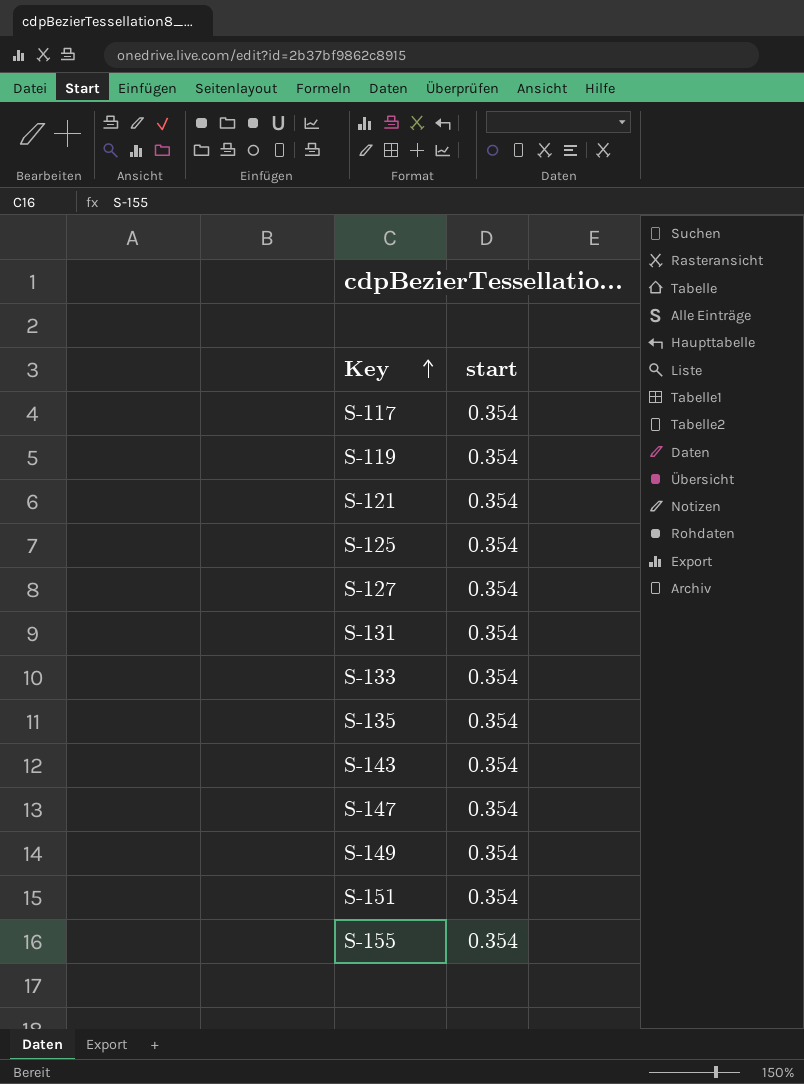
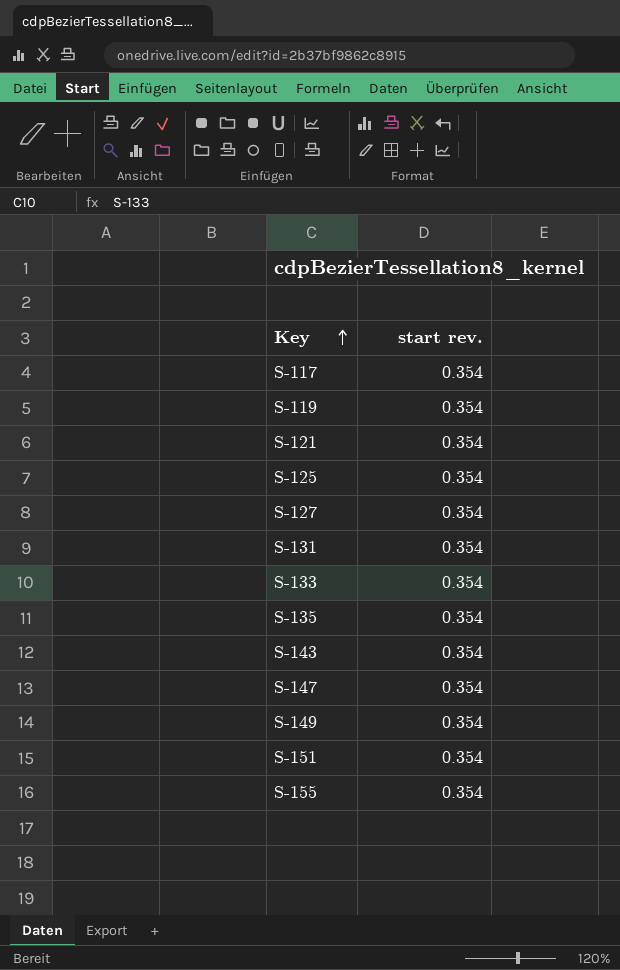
column name: start -> start rev.

